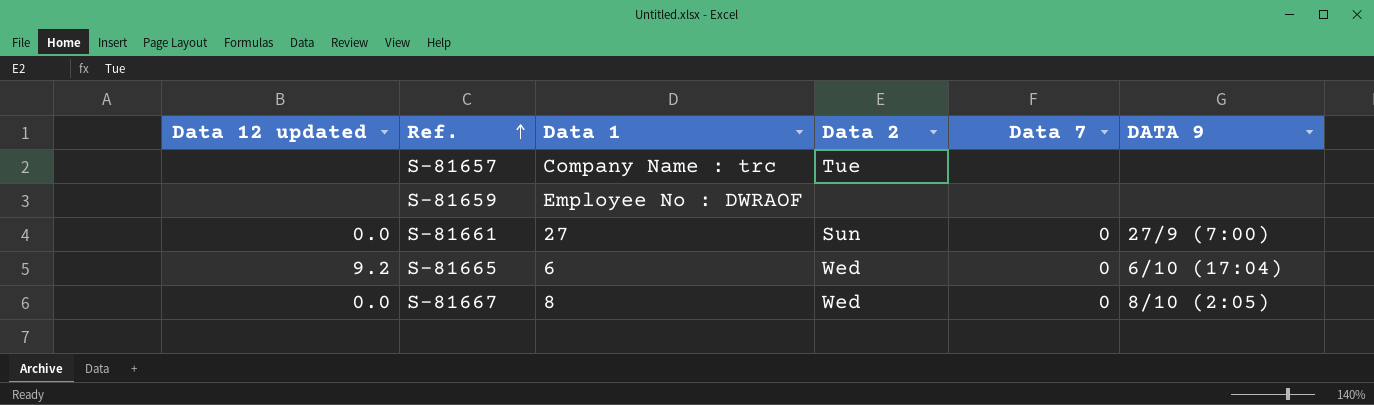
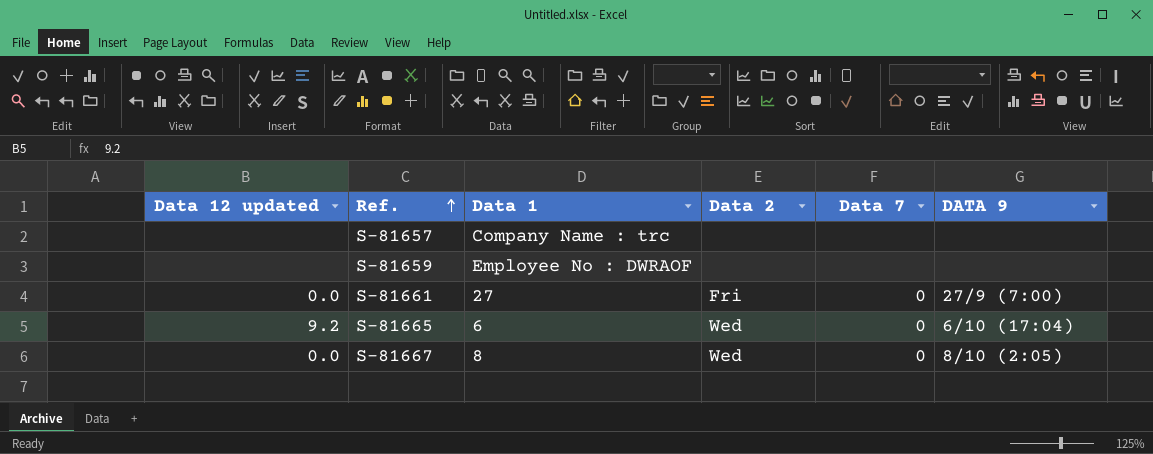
S-81657 | Data 2: Tue -> none
S-81661 | Data 2: Sun -> Fri

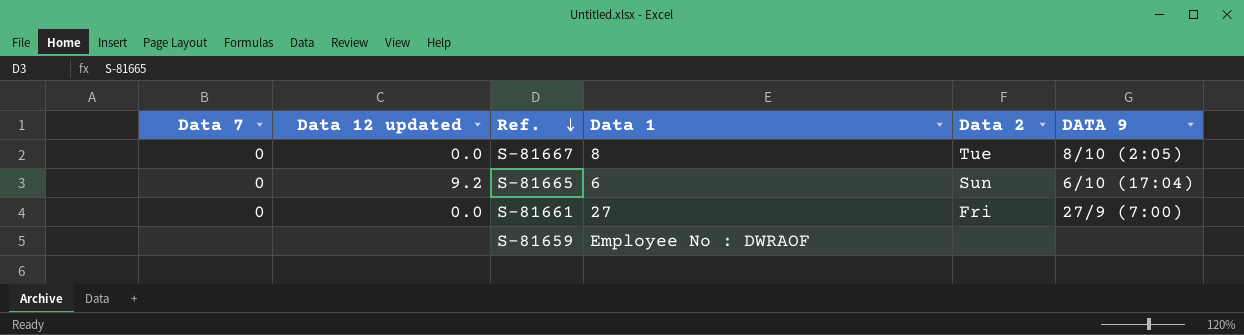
row order: Ref. ascending -> Ref. descending
column Data 7 | position: 5 -> 1
row S-81657: none | Company Name : trc | none | none | none -> none
S-81667 | Data 2: Wed -> Tue
S-81665 | Data 2: Wed -> Sun

